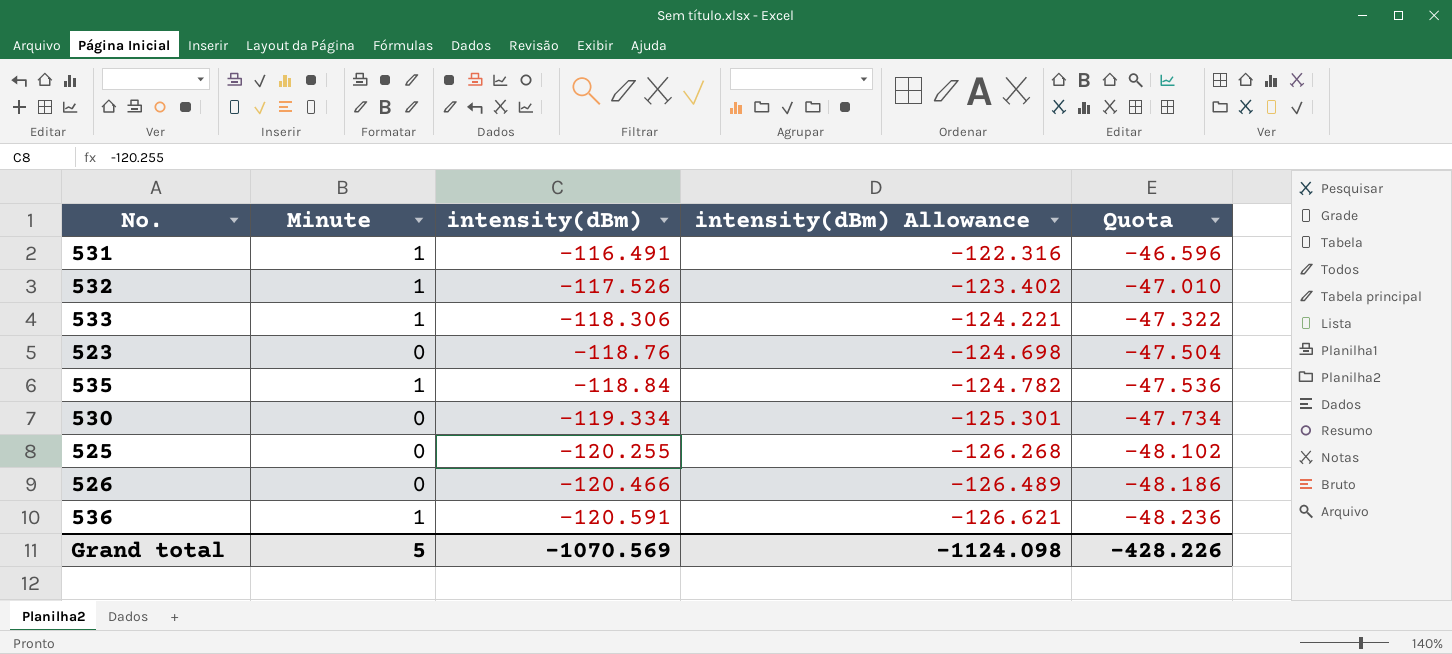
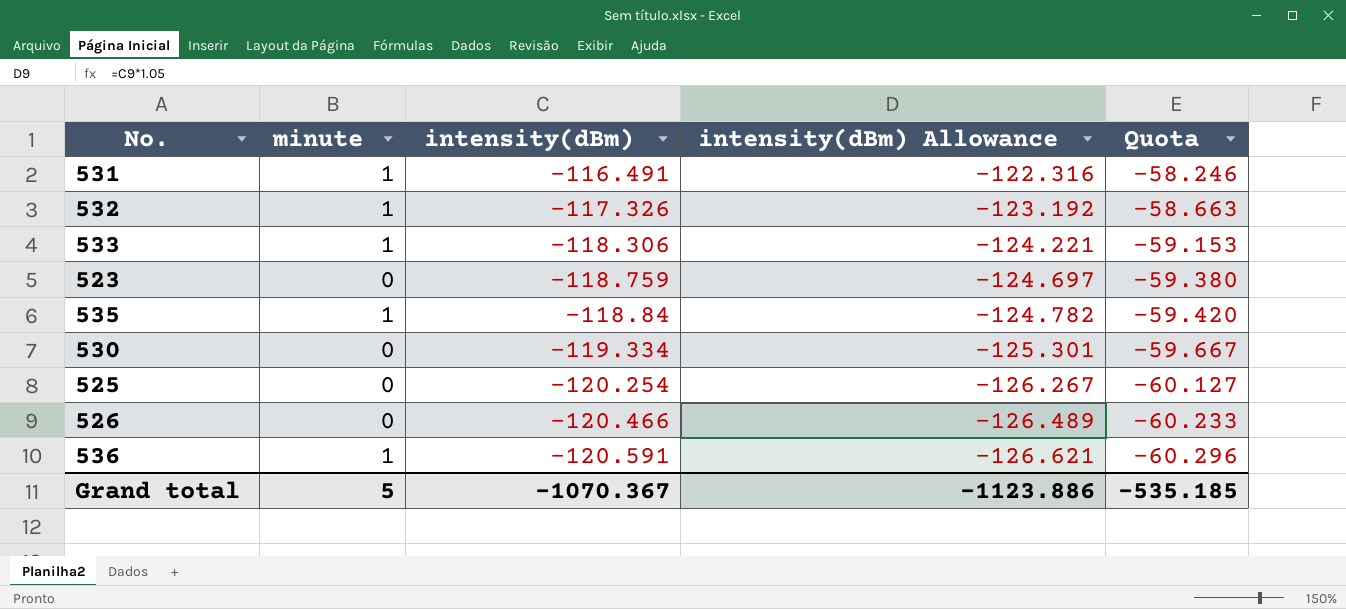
column name: Minute -> minute
column Quota | formula: [intensity(dBm)] * 0.4 -> [intensity(dBm)] * 0.5
532 | intensity(dBm): -117.526 -> -117.326
532 | intensity(dBm) Allowance: -123.402 -> -123.192
523 | intensity(dBm): -118.76 -> -118.759
523 | intensity(dBm) Allowance: -124.698 -> -124.697
525 | intensity(dBm): -120.255 -> -120.254
525 | intensity(dBm) Allowance: -126.268 -> -126.267
Grand total | intensity(dBm): -1070.569 -> -1070.367
Grand total | intensity(dBm) Allowance: -1124.098 -> -1123.886
Grand total | Quota: -428.226 -> -535.185

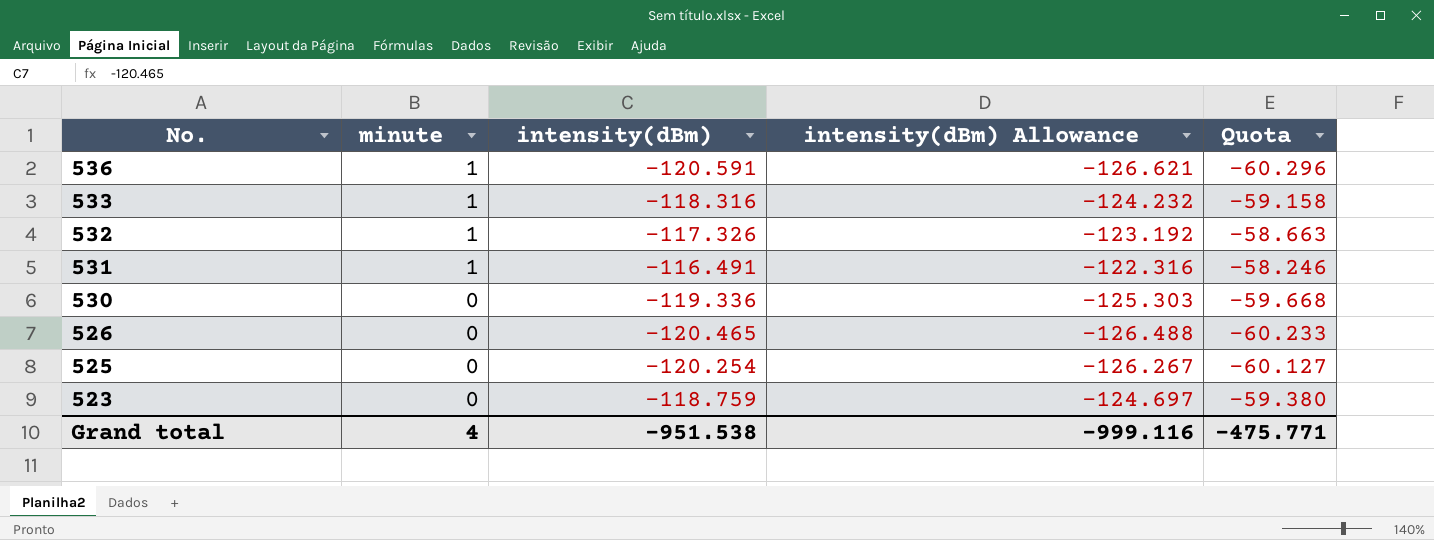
row order: intensity(dBm) descending -> No. descending
row 535: 1 | -118.84 | -124.782 | -59.420 -> none
533 | intensity(dBm): -118.306 -> -118.316
533 | intensity(dBm) Allowance: -124.221 -> -124.232
533 | Quota: -59.153 -> -59.158
530 | intensity(dBm): -119.334 -> -119.336
530 | intensity(dBm) Allowance: -125.301 -> -125.303
530 | Quota: -59.667 -> -59.668
526 | intensity(dBm): -120.466 -> -120.465
526 | intensity(dBm) Allowance: -126.489 -> -126.488
Grand total | minute: 5 -> 4
Grand total | intensity(dBm): -1070.367 -> -951.538
Grand total | intensity(dBm) Allowance: -1123.886 -> -999.116
Grand total | Quota: -535.185 -> -475.771

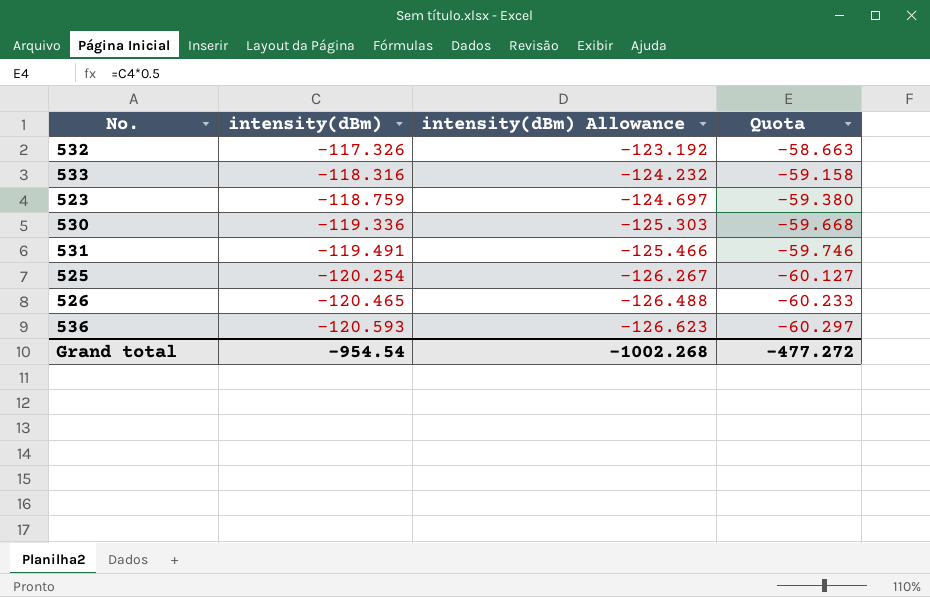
row order: No. descending -> intensity(dBm) descending
column minute | position: 2 -> none
531 | intensity(dBm): -116.491 -> -119.491
531 | intensity(dBm) Allowance: -122.316 -> -125.466
531 | Quota: -58.246 -> -59.746
536 | intensity(dBm): -120.591 -> -120.593
536 | intensity(dBm) Allowance: -126.621 -> -126.623
536 | Quota: -60.296 -> -60.297
Grand total | intensity(dBm): -951.538 -> -954.54
Grand total | intensity(dBm) Allowance: -999.116 -> -1002.268
Grand total | Quota: -475.771 -> -477.272

